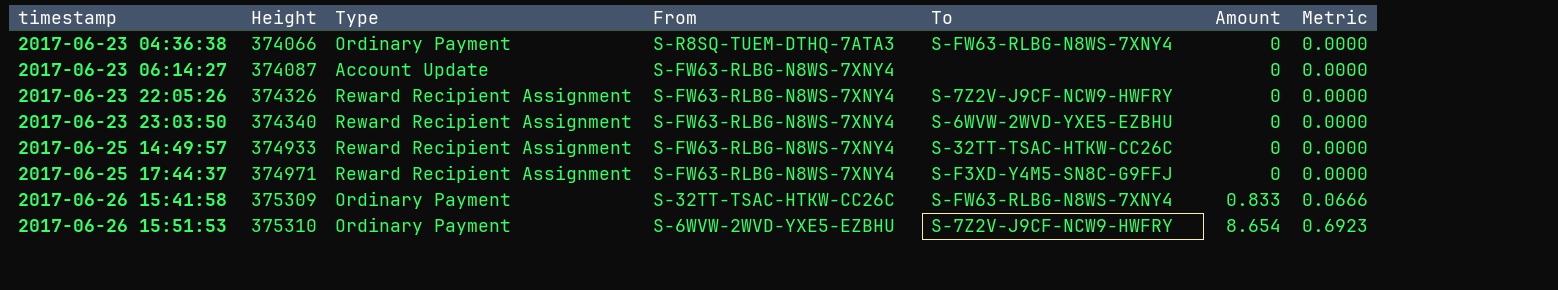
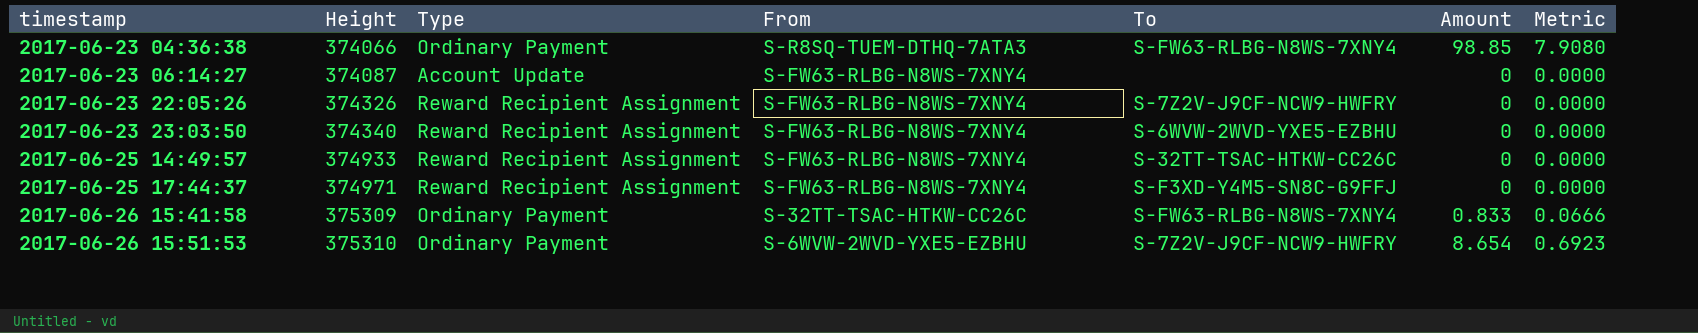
2017-06-23 04:36:38 | Amount: 0 -> 98.85
2017-06-23 04:36:38 | Metric: 0.0000 -> 7.9080

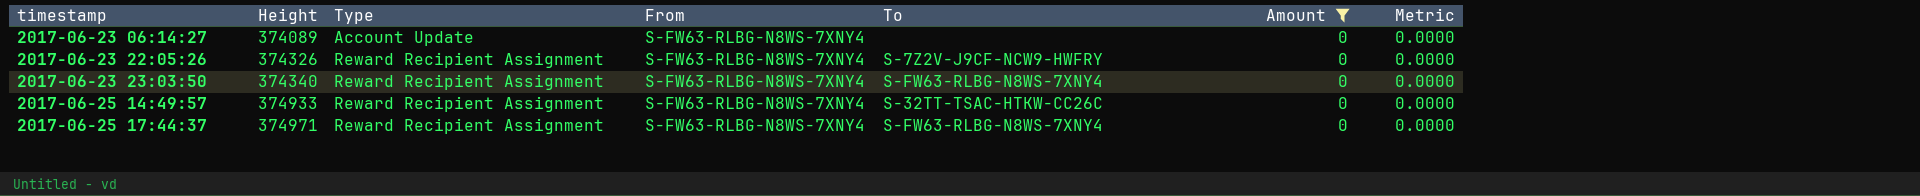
filter: none -> Amount = 0
2017-06-23 06:14:27 | Height: 374087 -> 374089
2017-06-23 23:03:50 | To: S-6WVW-2WVD-YXE5-EZBHU -> S-FW63-RLBG-N8WS-7XNY4
2017-06-25 17:44:37 | To: S-F3XD-Y4M5-SN8C-G9FFJ -> S-FW63-RLBG-N8WS-7XNY4

